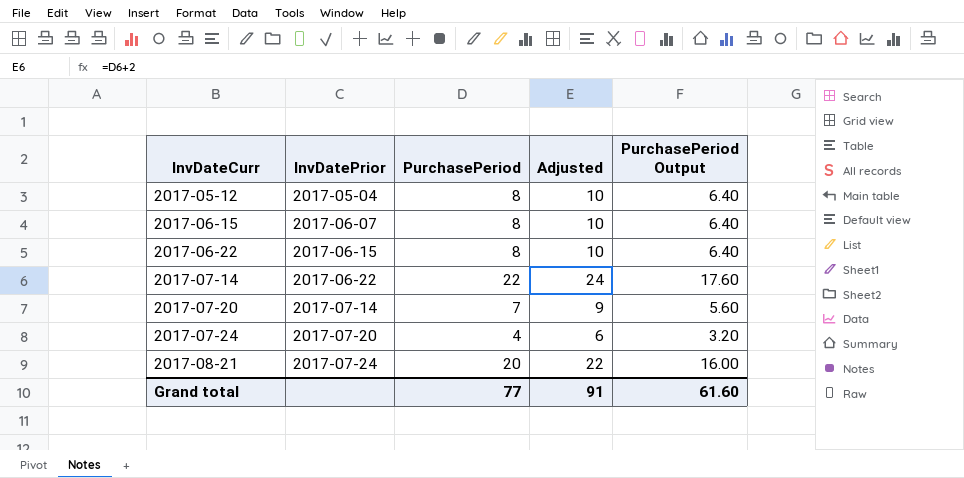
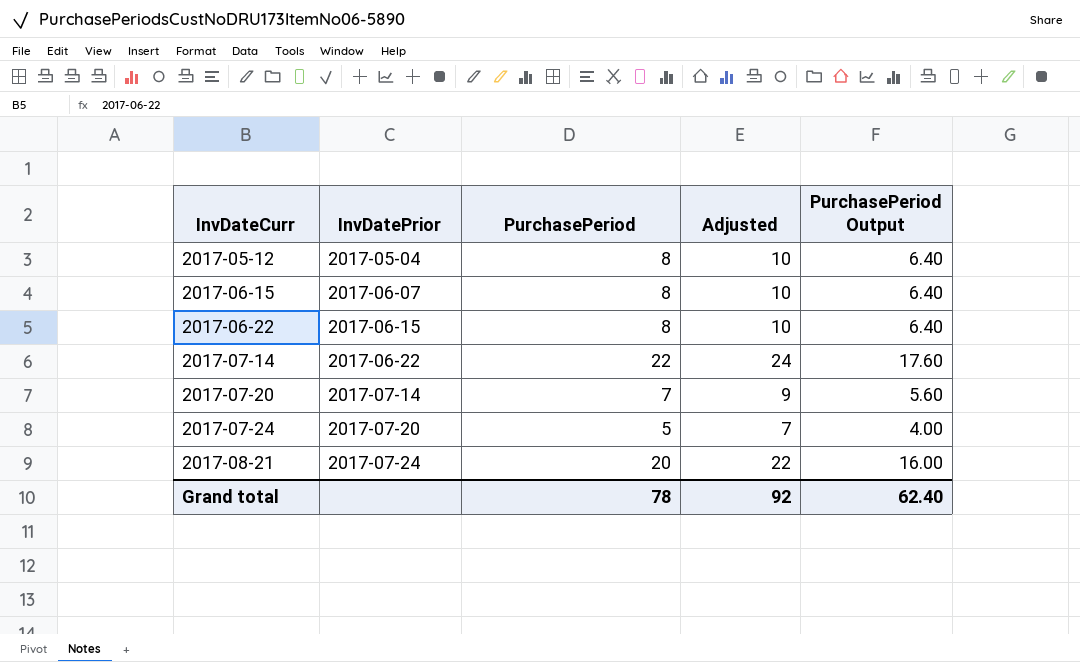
2017-07-24 | PurchasePeriod: 4 -> 5
2017-07-24 | Adjusted: 6 -> 7
2017-07-24 | PurchasePeriod Output: 3.20 -> 4.00
Grand total | PurchasePeriod: 77 -> 78
Grand total | Adjusted: 91 -> 92
Grand total | PurchasePeriod Output: 61.60 -> 62.40

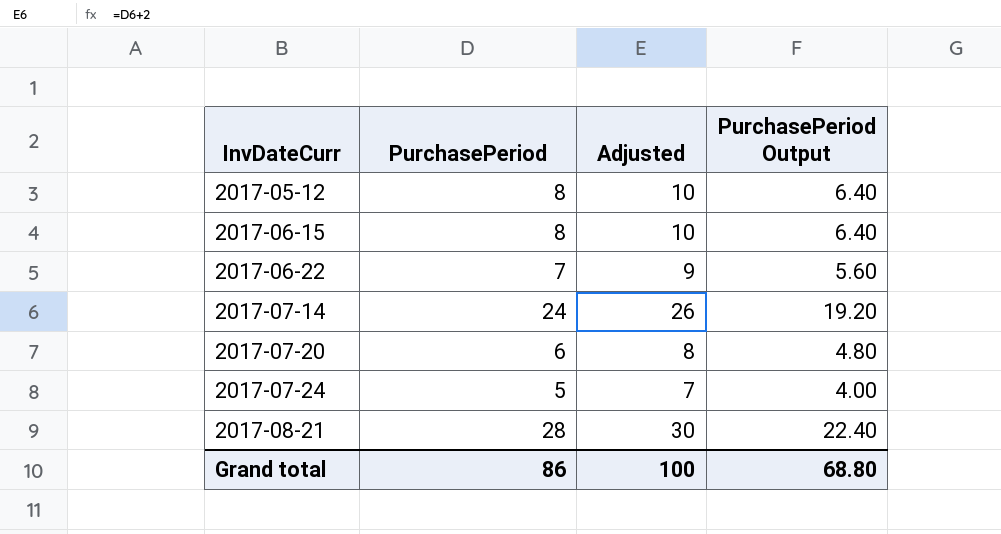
column InvDatePrior | position: 2 -> none
2017-06-22 | PurchasePeriod: 8 -> 7
2017-06-22 | Adjusted: 10 -> 9
2017-06-22 | PurchasePeriod Output: 6.40 -> 5.60
2017-07-14 | PurchasePeriod: 22 -> 24
2017-07-14 | Adjusted: 24 -> 26
2017-07-14 | PurchasePeriod Output: 17.60 -> 19.20
2017-07-20 | PurchasePeriod: 7 -> 6
2017-07-20 | Adjusted: 9 -> 8
2017-07-20 | PurchasePeriod Output: 5.60 -> 4.80
2017-08-21 | PurchasePeriod: 20 -> 28
2017-08-21 | Adjusted: 22 -> 30
2017-08-21 | PurchasePeriod Output: 16.00 -> 22.40
Grand total | PurchasePeriod: 78 -> 86
Grand total | Adjusted: 92 -> 100
Grand total | PurchasePeriod Output: 62.40 -> 68.80

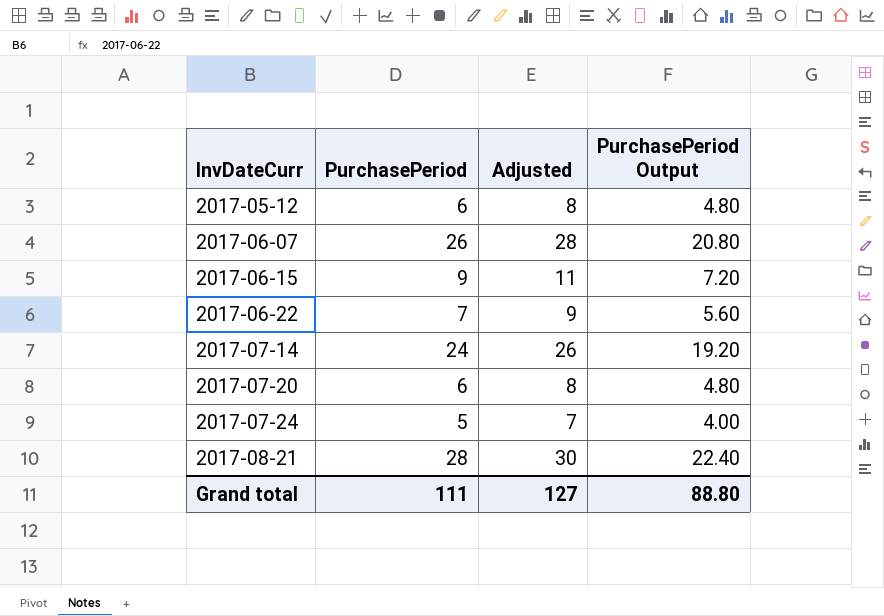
2017-05-12 | PurchasePeriod: 8 -> 6
2017-05-12 | Adjusted: 10 -> 8
2017-05-12 | PurchasePeriod Output: 6.40 -> 4.80
row 2017-06-07: none -> 26 | 28 | 20.80
2017-06-15 | PurchasePeriod: 8 -> 9
2017-06-15 | Adjusted: 10 -> 11
2017-06-15 | PurchasePeriod Output: 6.40 -> 7.20
Grand total | PurchasePeriod: 86 -> 111
Grand total | Adjusted: 100 -> 127
Grand total | PurchasePeriod Output: 68.80 -> 88.80

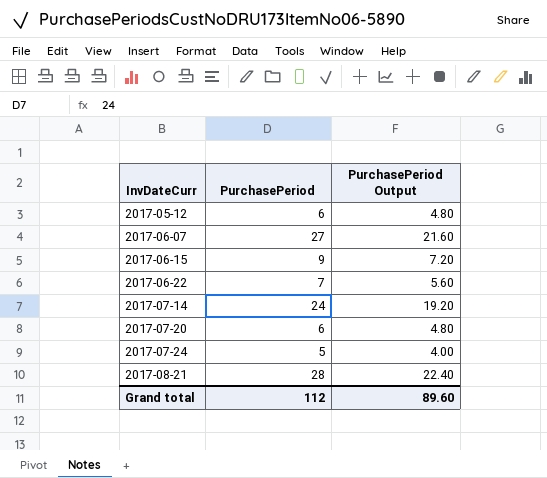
column Adjusted | formula: [PurchasePeriod] + 2 -> none
2017-06-07 | PurchasePeriod: 26 -> 27
2017-06-07 | PurchasePeriod Output: 20.80 -> 21.60
Grand total | PurchasePeriod: 111 -> 112
Grand total | PurchasePeriod Output: 88.80 -> 89.60

